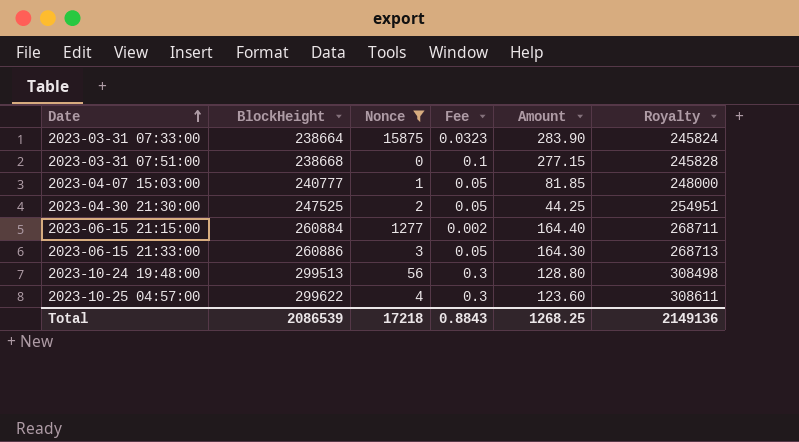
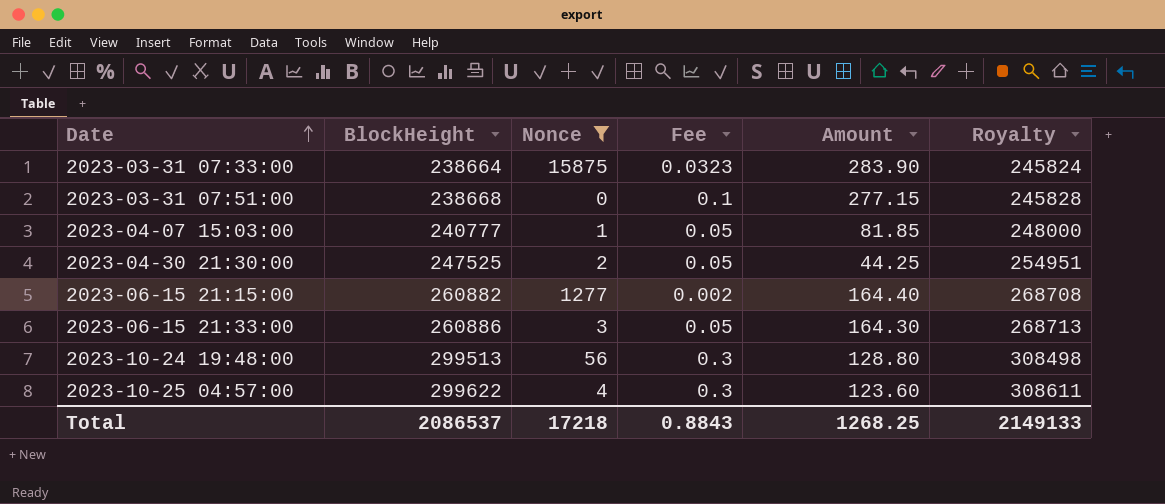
2023-06-15 21:15:00 | BlockHeight: 260884 -> 260882
2023-06-15 21:15:00 | Royalty: 268711 -> 268708
Total | BlockHeight: 2086539 -> 2086537
Total | Royalty: 2149136 -> 2149133

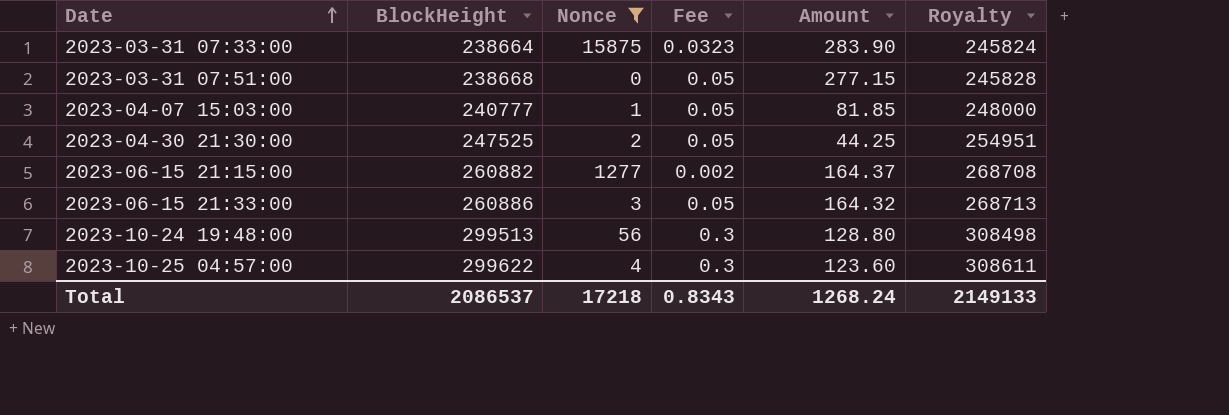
2023-03-31 07:51:00 | Fee: 0.1 -> 0.05
2023-06-15 21:15:00 | Amount: 164.40 -> 164.37
2023-06-15 21:33:00 | Amount: 164.30 -> 164.32
Total | Fee: 0.8843 -> 0.8343
Total | Amount: 1268.25 -> 1268.24

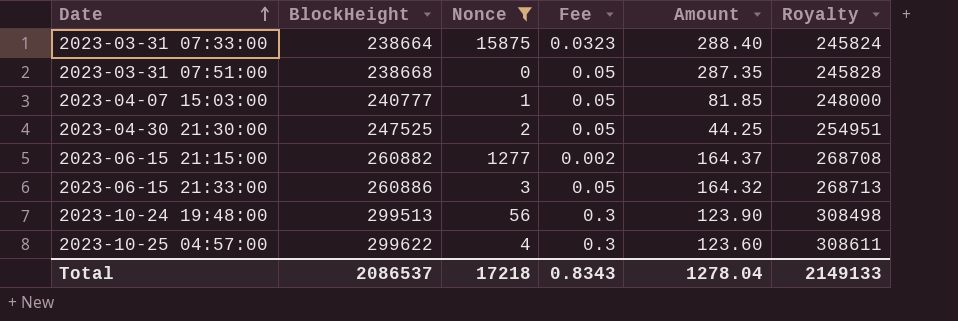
2023-03-31 07:33:00 | Amount: 283.90 -> 288.40
2023-03-31 07:51:00 | Amount: 277.15 -> 287.35
2023-10-24 19:48:00 | Amount: 128.80 -> 123.90
Total | Amount: 1268.24 -> 1278.04

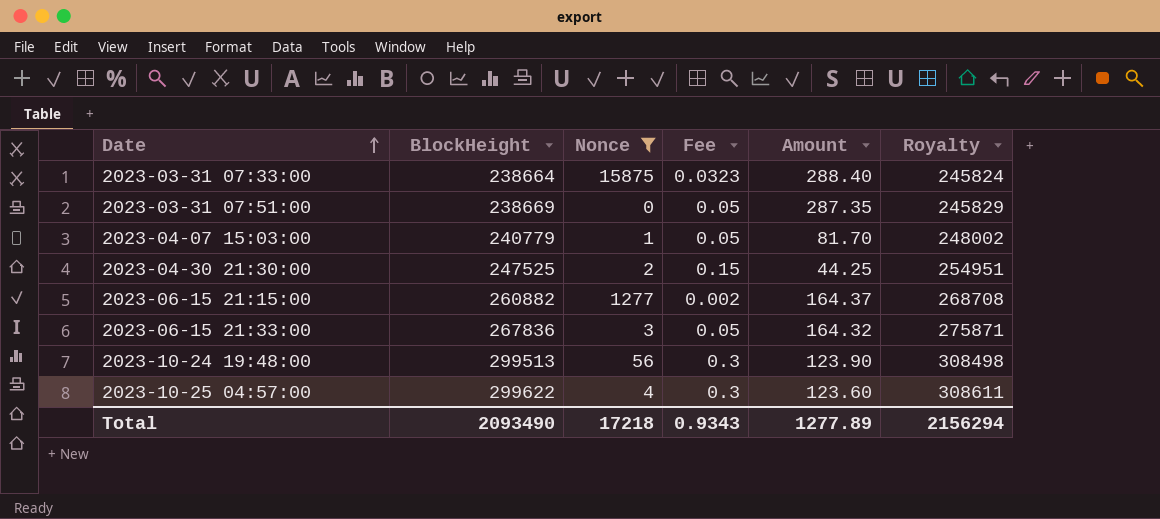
2023-03-31 07:51:00 | BlockHeight: 238668 -> 238669
2023-03-31 07:51:00 | Royalty: 245828 -> 245829
2023-04-07 15:03:00 | BlockHeight: 240777 -> 240779
2023-04-07 15:03:00 | Amount: 81.85 -> 81.70
2023-04-07 15:03:00 | Royalty: 248000 -> 248002
2023-04-30 21:30:00 | Fee: 0.05 -> 0.15
2023-06-15 21:33:00 | BlockHeight: 260886 -> 267836
2023-06-15 21:33:00 | Royalty: 268713 -> 275871
Total | BlockHeight: 2086537 -> 2093490
Total | Fee: 0.8343 -> 0.9343
Total | Amount: 1278.04 -> 1277.89
Total | Royalty: 2149133 -> 2156294

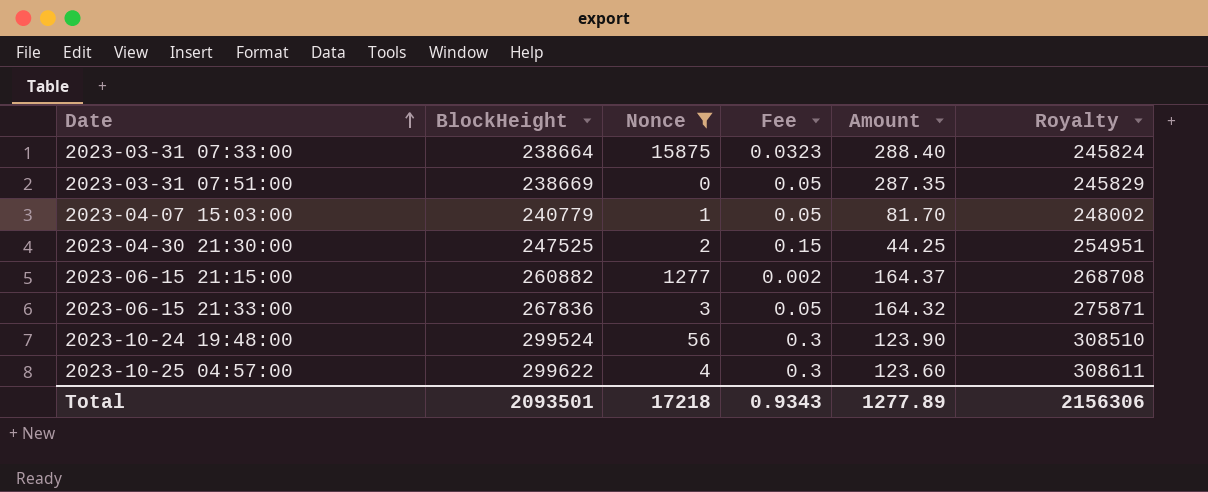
2023-10-24 19:48:00 | BlockHeight: 299513 -> 299524
2023-10-24 19:48:00 | Royalty: 308498 -> 308510
Total | BlockHeight: 2093490 -> 2093501
Total | Royalty: 2156294 -> 2156306

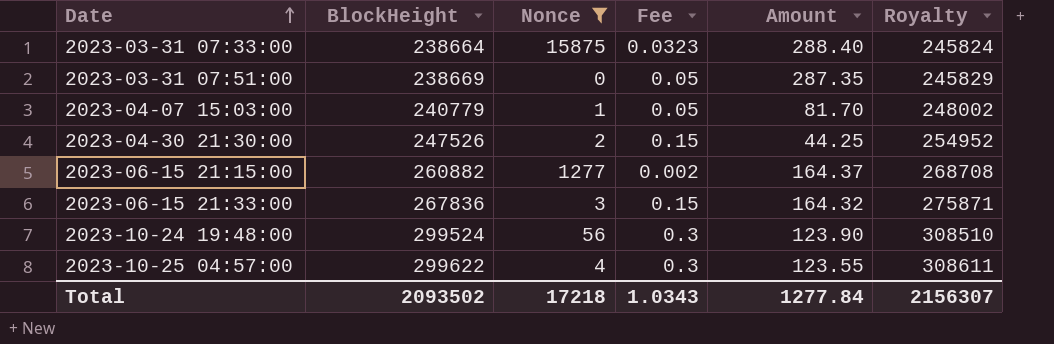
2023-04-30 21:30:00 | BlockHeight: 247525 -> 247526
2023-04-30 21:30:00 | Royalty: 254951 -> 254952
2023-06-15 21:33:00 | Fee: 0.05 -> 0.15
2023-10-25 04:57:00 | Amount: 123.60 -> 123.55
Total | BlockHeight: 2093501 -> 2093502
Total | Fee: 0.9343 -> 1.0343
Total | Amount: 1277.89 -> 1277.84
Total | Royalty: 2156306 -> 2156307

